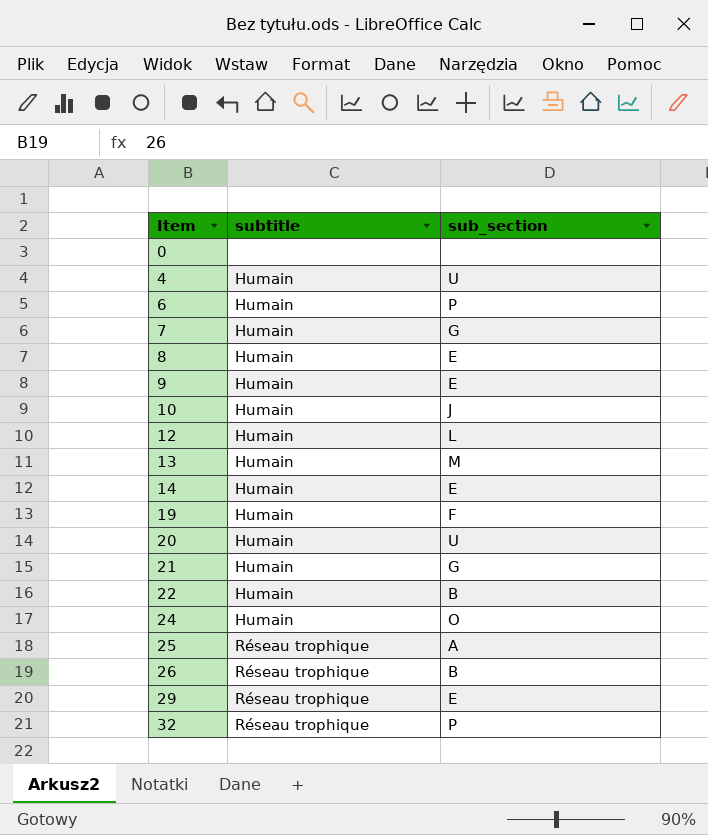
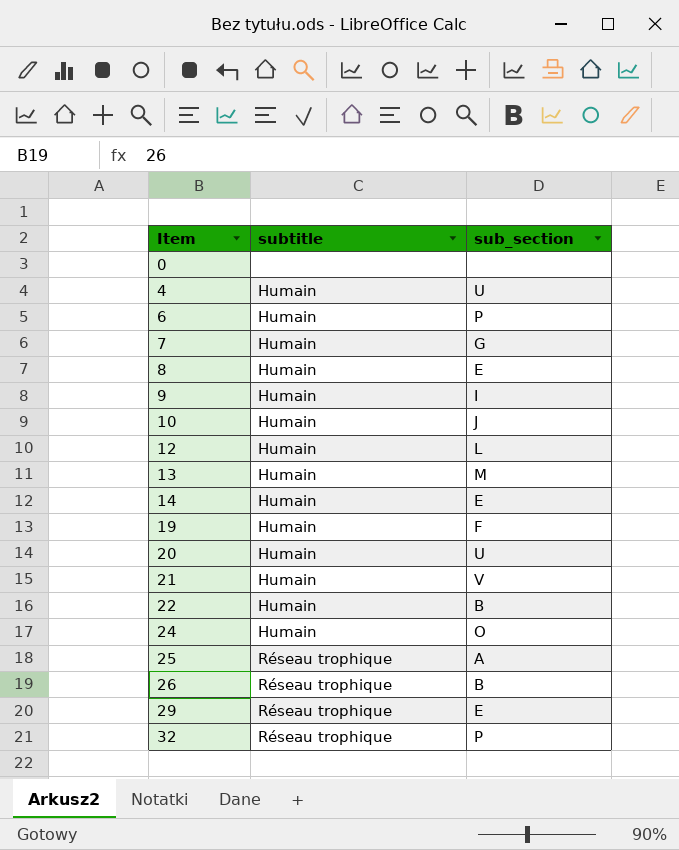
9 | sub_section: E -> I
21 | sub_section: G -> V

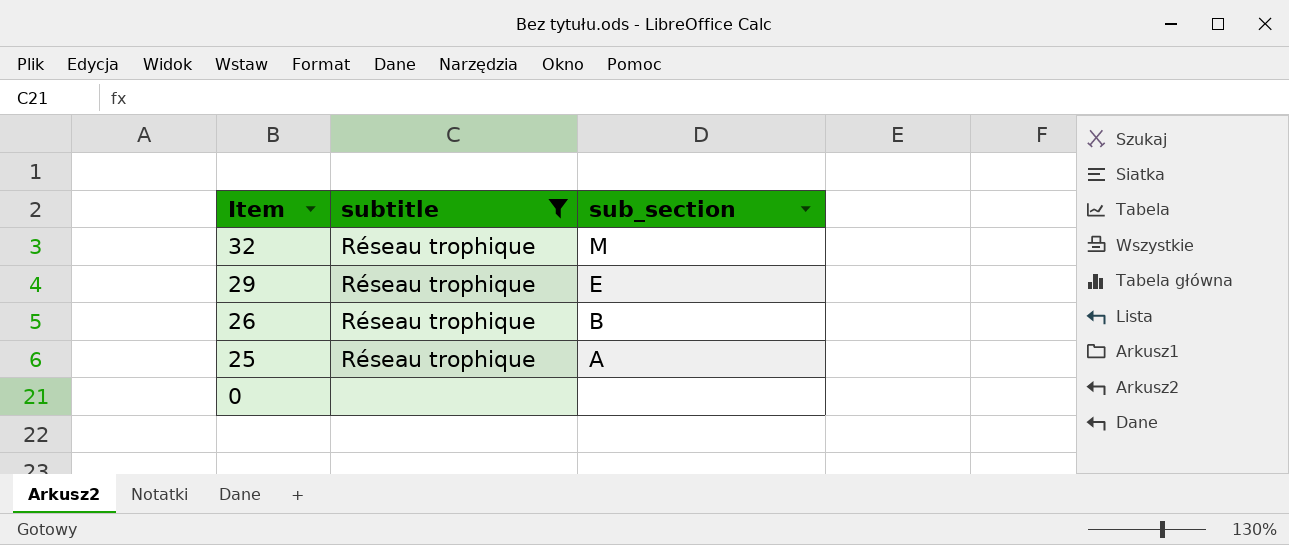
filter: none -> subtitle != Humain
row order: Item ascending -> Item descending
32 | sub_section: P -> M

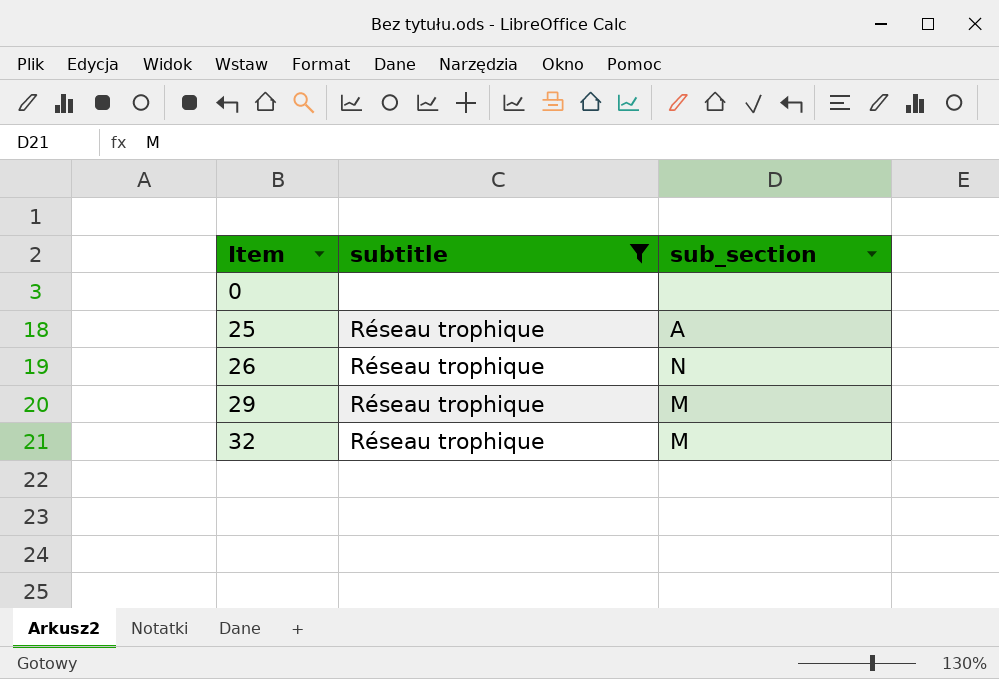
row order: Item descending -> Item ascending
26 | sub_section: B -> N
29 | sub_section: E -> M

